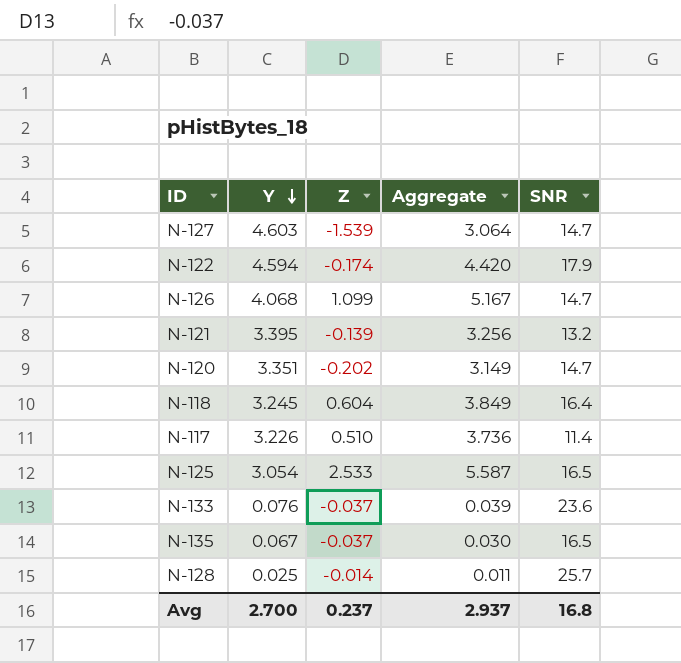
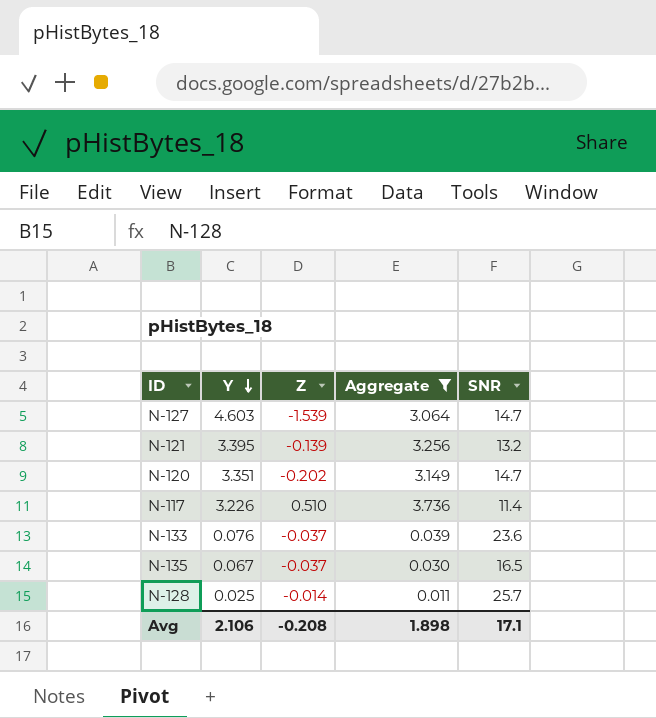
filter: none -> Aggregate <= 3.736
Avg | Y: 2.700 -> 2.106
Avg | Z: 0.237 -> -0.208
Avg | Aggregate: 2.937 -> 1.898
Avg | SNR: 16.8 -> 17.1

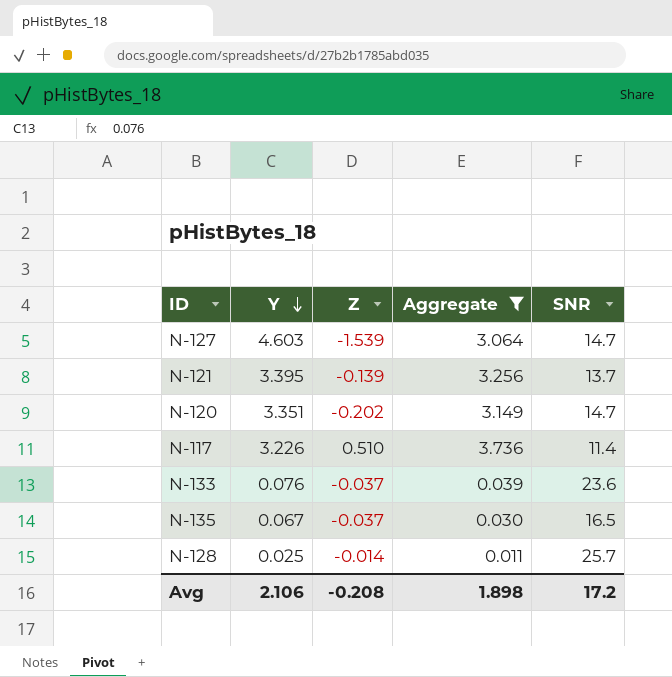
N-121 | SNR: 13.2 -> 13.7
Avg | SNR: 17.1 -> 17.2

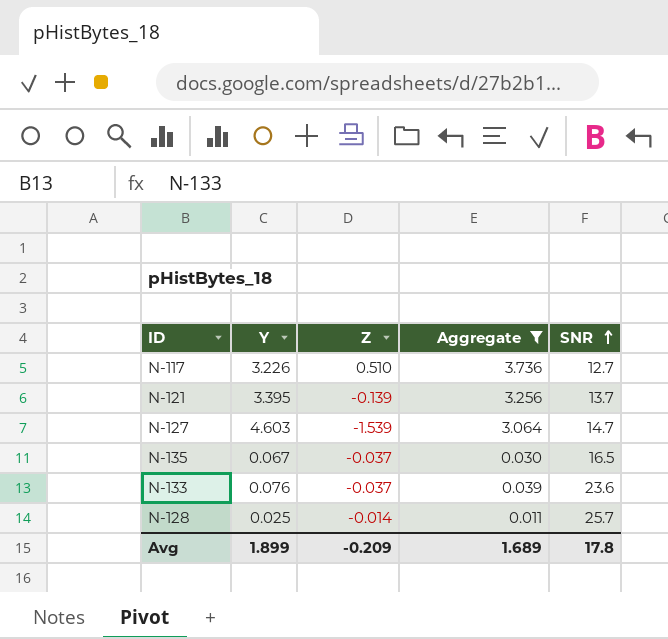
row order: Y descending -> SNR ascending
row N-120: 3.351 | -0.202 | 3.149 | 14.7 -> none
N-117 | SNR: 11.4 -> 12.7
Avg | Y: 2.106 -> 1.899
Avg | Z: -0.208 -> -0.209
Avg | Aggregate: 1.898 -> 1.689
Avg | SNR: 17.2 -> 17.8

